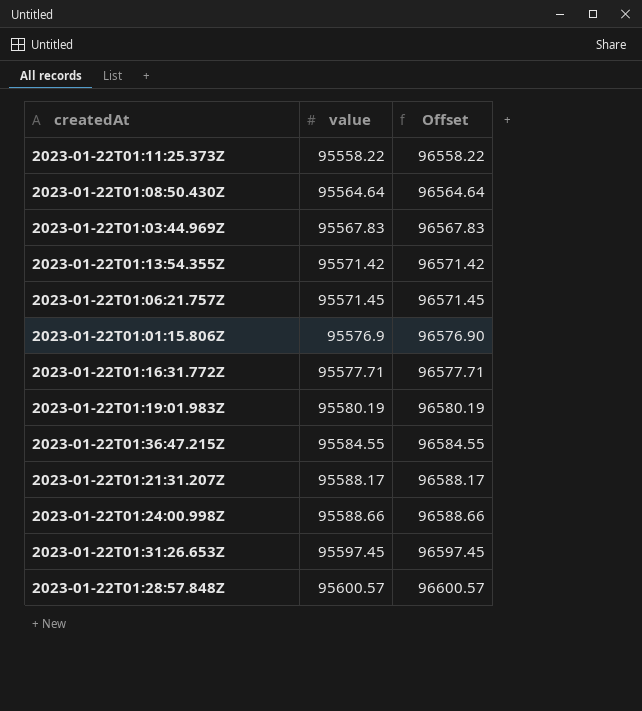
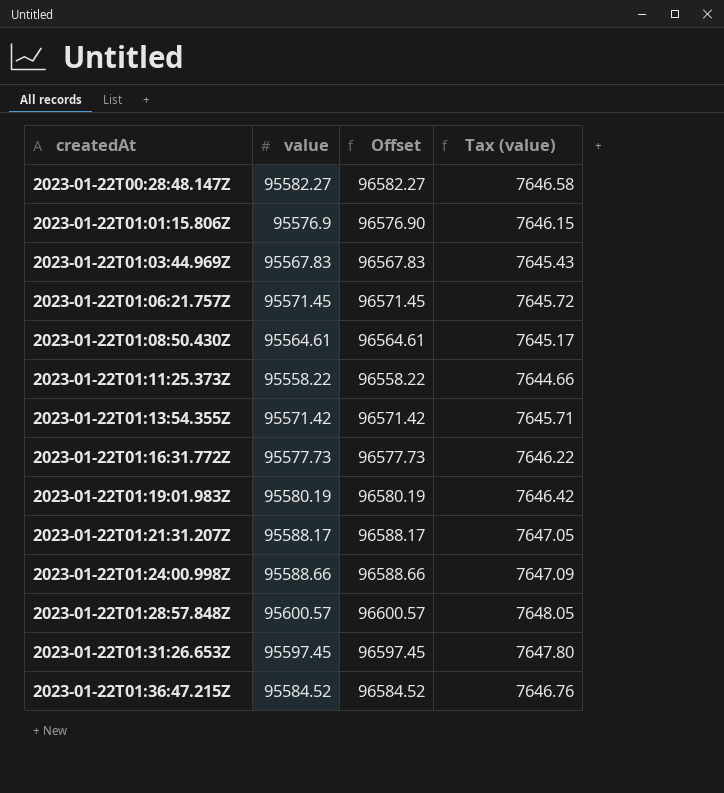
row order: value ascending -> createdAt ascending
column Tax (value) | formula: none -> [value] * 0.08
row 2023-01-22T00:28:48.147Z: none -> 95582.27 | 96582.27 | 7646.58
2023-01-22T01:08:50.430Z | value: 95564.64 -> 95564.61
2023-01-22T01:08:50.430Z | Offset: 96564.64 -> 96564.61
2023-01-22T01:16:31.772Z | value: 95577.71 -> 95577.73
2023-01-22T01:16:31.772Z | Offset: 96577.71 -> 96577.73
2023-01-22T01:36:47.215Z | value: 95584.55 -> 95584.52
2023-01-22T01:36:47.215Z | Offset: 96584.55 -> 96584.52

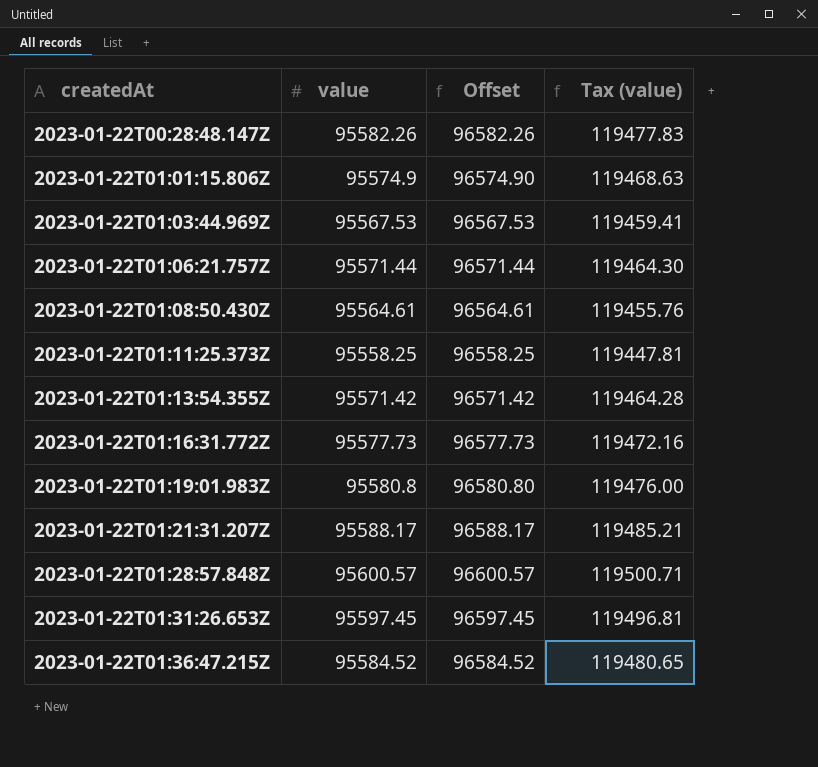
column Tax (value) | formula: [value] * 0.08 -> [value] * 1.25
row 2023-01-22T01:24:00.998Z: 95588.66 | 96588.66 | 7647.09 -> none
2023-01-22T00:28:48.147Z | value: 95582.27 -> 95582.26
2023-01-22T00:28:48.147Z | Offset: 96582.27 -> 96582.26
2023-01-22T01:01:15.806Z | value: 95576.9 -> 95574.9
2023-01-22T01:01:15.806Z | Offset: 96576.90 -> 96574.90
2023-01-22T01:03:44.969Z | value: 95567.83 -> 95567.53
2023-01-22T01:03:44.969Z | Offset: 96567.83 -> 96567.53
2023-01-22T01:06:21.757Z | value: 95571.45 -> 95571.44
2023-01-22T01:06:21.757Z | Offset: 96571.45 -> 96571.44
2023-01-22T01:11:25.373Z | value: 95558.22 -> 95558.25
2023-01-22T01:11:25.373Z | Offset: 96558.22 -> 96558.25
2023-01-22T01:19:01.983Z | value: 95580.19 -> 95580.8
2023-01-22T01:19:01.983Z | Offset: 96580.19 -> 96580.80

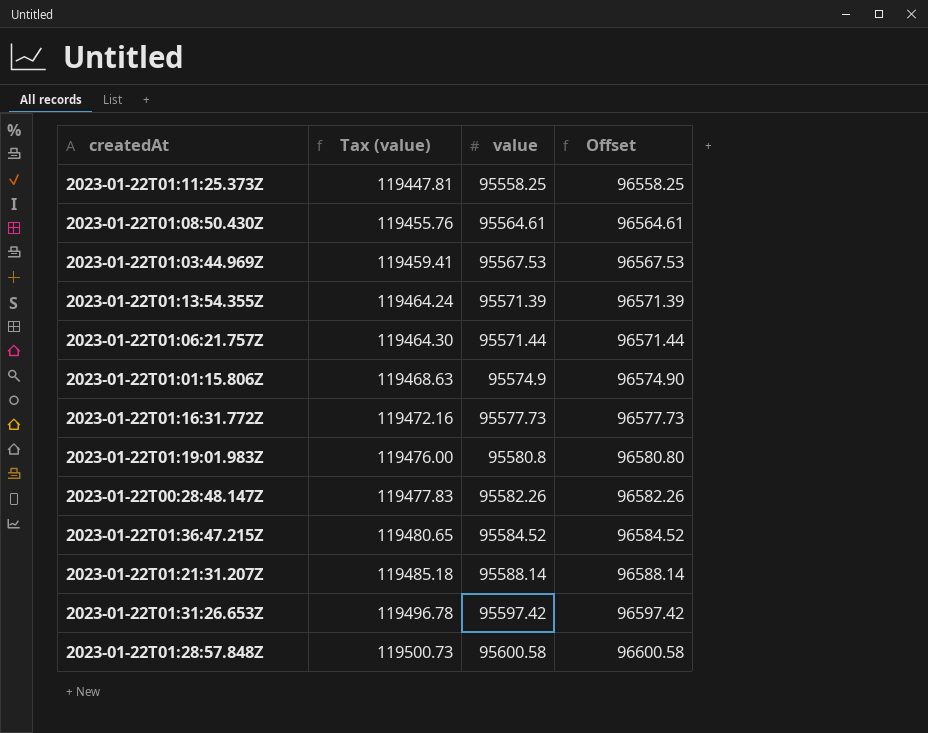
row order: createdAt ascending -> Tax (value) ascending
column Tax (value) | position: 4 -> 2
2023-01-22T01:13:54.355Z | Tax (value): 119464.28 -> 119464.24
2023-01-22T01:13:54.355Z | value: 95571.42 -> 95571.39
2023-01-22T01:13:54.355Z | Offset: 96571.42 -> 96571.39
2023-01-22T01:21:31.207Z | Tax (value): 119485.21 -> 119485.18
2023-01-22T01:21:31.207Z | value: 95588.17 -> 95588.14
2023-01-22T01:21:31.207Z | Offset: 96588.17 -> 96588.14
2023-01-22T01:31:26.653Z | Tax (value): 119496.81 -> 119496.78
2023-01-22T01:31:26.653Z | value: 95597.45 -> 95597.42
2023-01-22T01:31:26.653Z | Offset: 96597.45 -> 96597.42
2023-01-22T01:28:57.848Z | Tax (value): 119500.71 -> 119500.73
2023-01-22T01:28:57.848Z | value: 95600.57 -> 95600.58
2023-01-22T01:28:57.848Z | Offset: 96600.57 -> 96600.58

